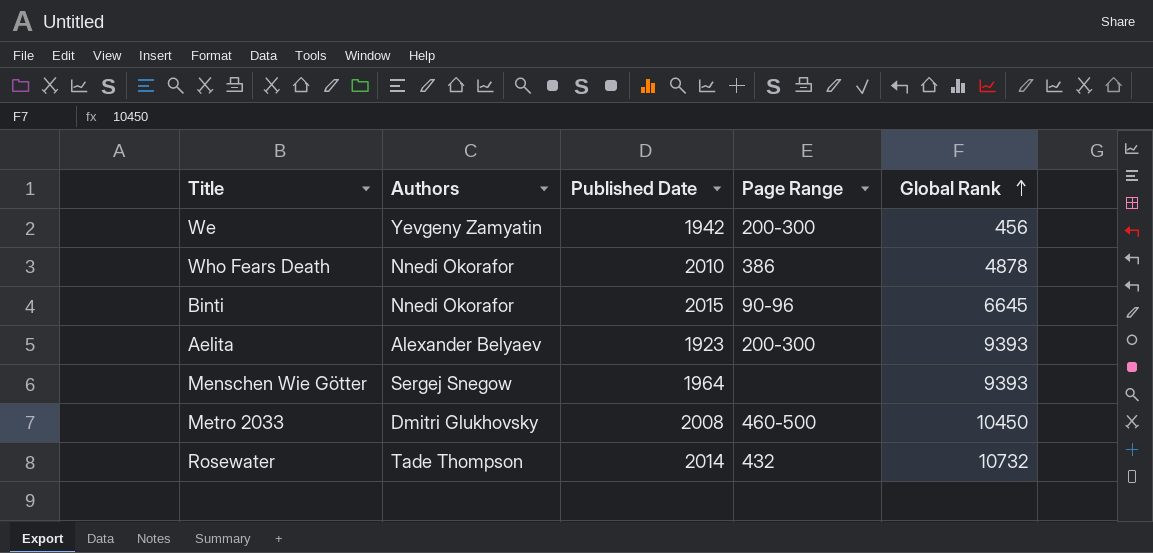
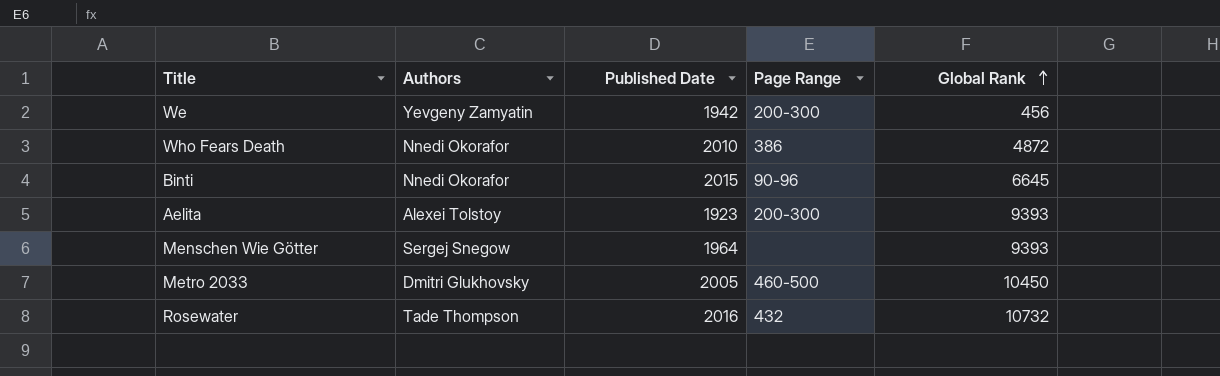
Who Fears Death | Global Rank: 4878 -> 4872
Aelita | Authors: Alexander Belyaev -> Alexei Tolstoy
Metro 2033 | Published Date: 2008 -> 2005
Rosewater | Published Date: 2014 -> 2016

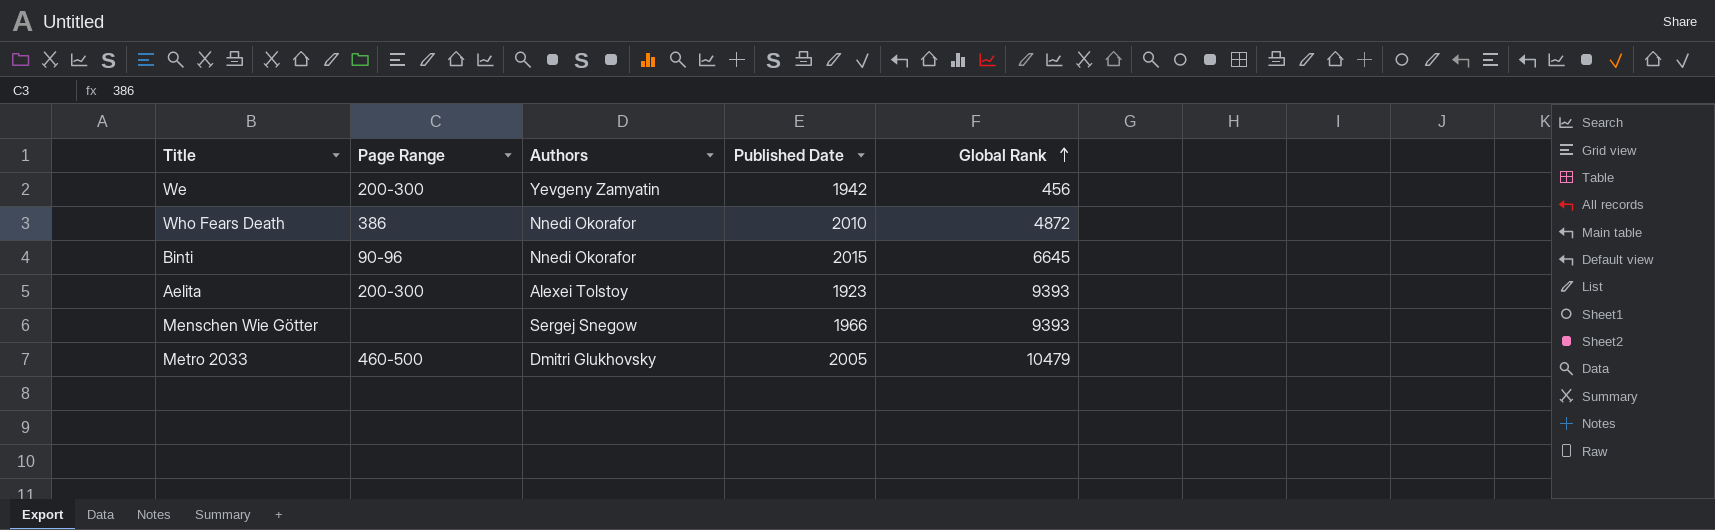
column Page Range | position: 4 -> 2
row Rosewater: Tade Thompson | 2016 | 432 | 10732 -> none
Menschen Wie Götter | Published Date: 1964 -> 1966
Metro 2033 | Global Rank: 10450 -> 10479

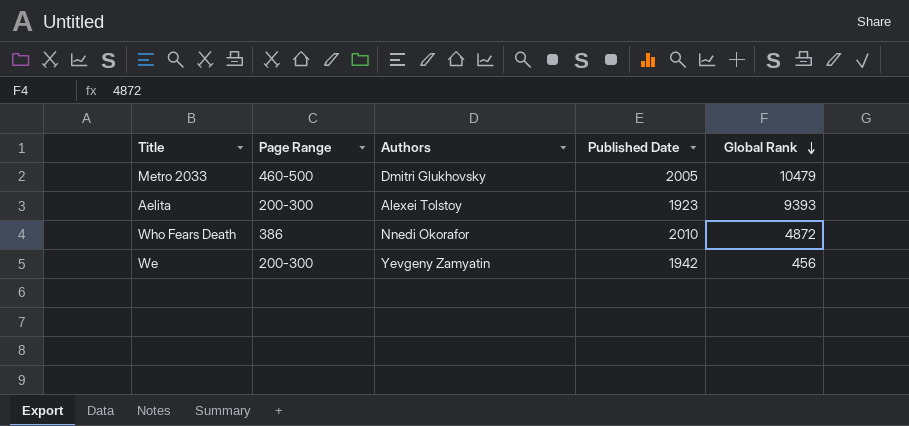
row order: Global Rank ascending -> Global Rank descending
row Binti: 90-96 | Nnedi Okorafor | 2015 | 6645 -> none
row Menschen Wie Götter: none | Sergej Snegow | 1966 | 9393 -> none

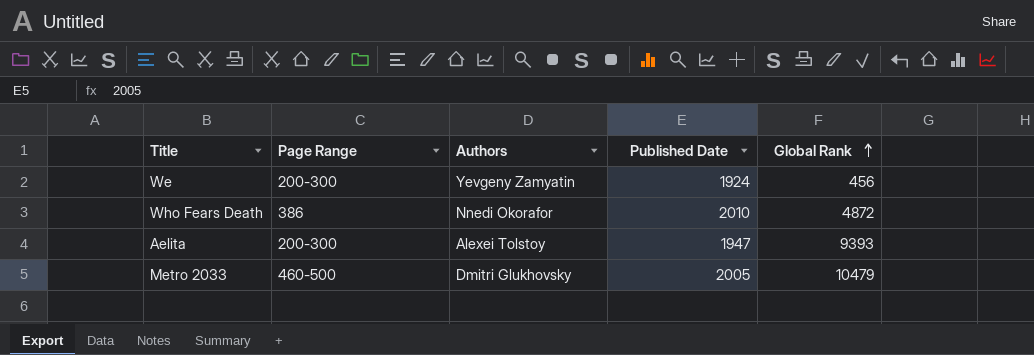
row order: Global Rank descending -> Global Rank ascending
We | Published Date: 1942 -> 1924
Aelita | Published Date: 1923 -> 1947

